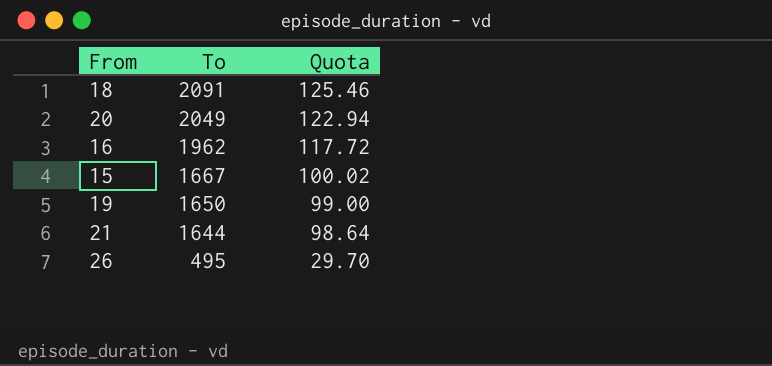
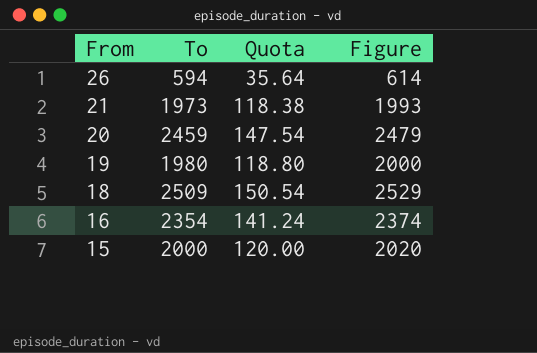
row order: To descending -> From descending
column Figure | formula: none -> [To] + 20
26 | To: 495 -> 594
26 | Quota: 29.70 -> 35.64
21 | To: 1644 -> 1973
21 | Quota: 98.64 -> 118.38
20 | To: 2049 -> 2459
20 | Quota: 122.94 -> 147.54
19 | To: 1650 -> 1980
19 | Quota: 99.00 -> 118.80
18 | To: 2091 -> 2509
18 | Quota: 125.46 -> 150.54
16 | To: 1962 -> 2354
16 | Quota: 117.72 -> 141.24
15 | To: 1667 -> 2000
15 | Quota: 100.02 -> 120.00

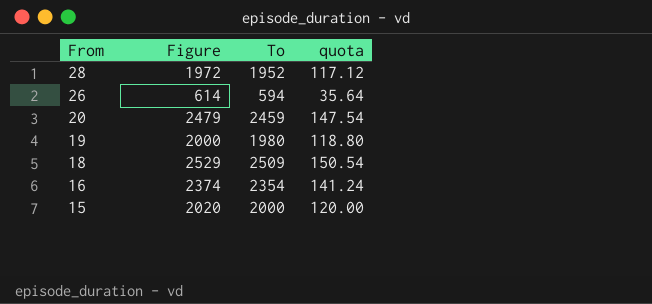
column Figure | position: 4 -> 2
column name: Quota -> quota
row 21: 1973 | 118.38 | 1993 -> none
row 28: none -> 1972 | 1952 | 117.12

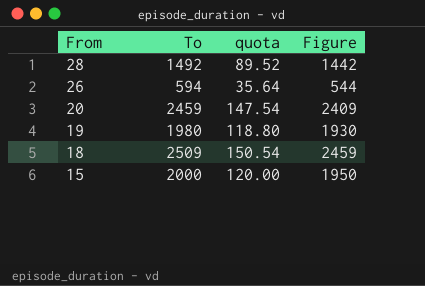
column Figure | formula: [To] + 20 -> [To] - 50
column Figure | position: 2 -> 4
row 16: 2374 | 2354 | 141.24 -> none
28 | To: 1952 -> 1492
28 | quota: 117.12 -> 89.52

